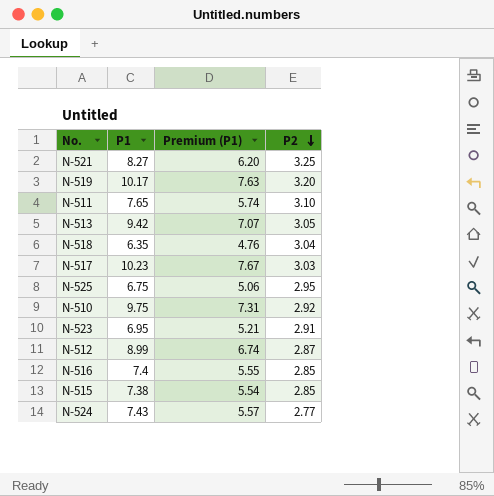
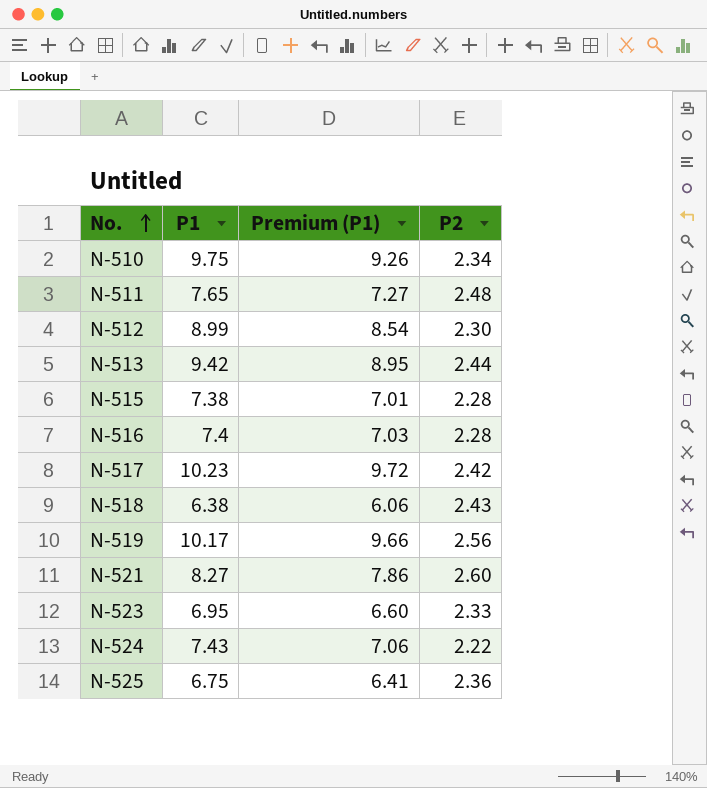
row order: P2 descending -> No. ascending
column Premium (P1) | formula: [P1] * 0.75 -> [P1] * 0.95
N-510 | P2: 2.92 -> 2.34
N-511 | P2: 3.10 -> 2.48
N-512 | P2: 2.87 -> 2.30
N-513 | P2: 3.05 -> 2.44
N-515 | P2: 2.85 -> 2.28
N-516 | P2: 2.85 -> 2.28
N-517 | P2: 3.03 -> 2.42
N-518 | P1: 6.35 -> 6.38
N-518 | P2: 3.04 -> 2.43
N-519 | P2: 3.20 -> 2.56
N-521 | P2: 3.25 -> 2.60
N-523 | P2: 2.91 -> 2.33
N-524 | P2: 2.77 -> 2.22
N-525 | P2: 2.95 -> 2.36

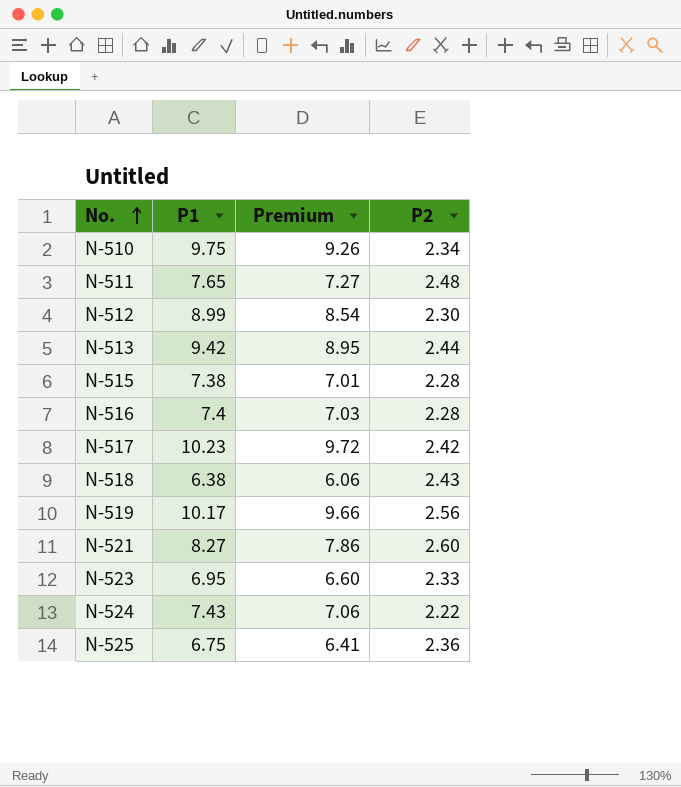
column name: Premium (P1) -> Premium

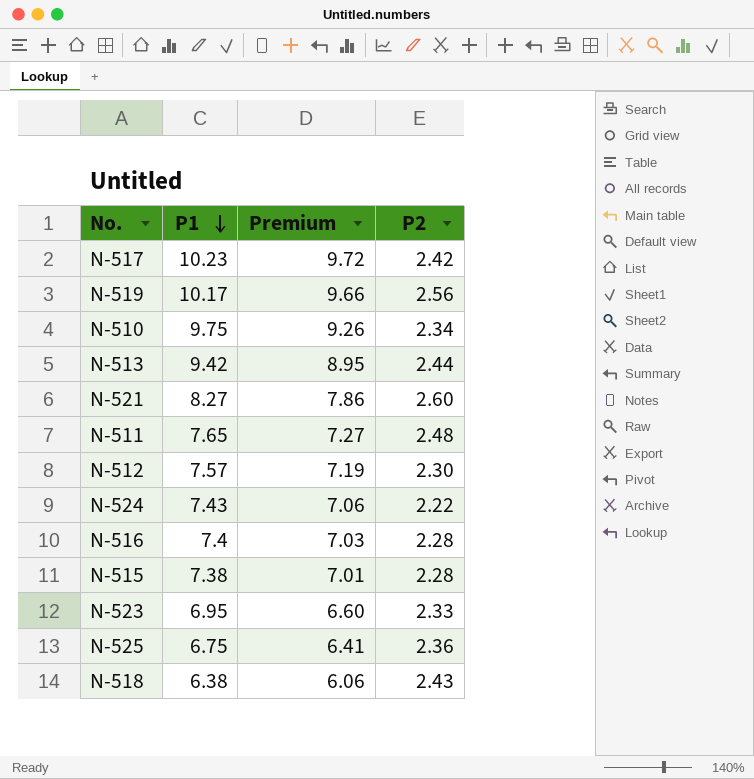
row order: No. ascending -> P1 descending
N-512 | P1: 8.99 -> 7.57
N-512 | Premium: 8.54 -> 7.19

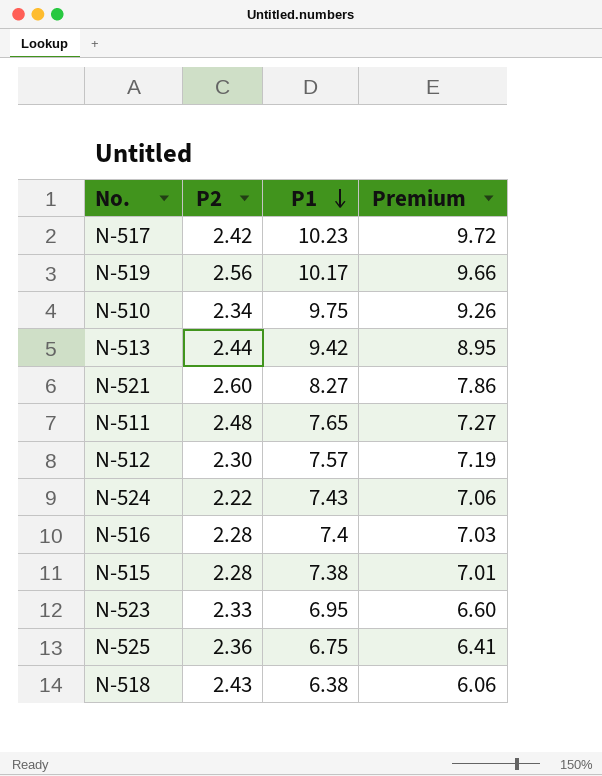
column P2 | position: 4 -> 2

